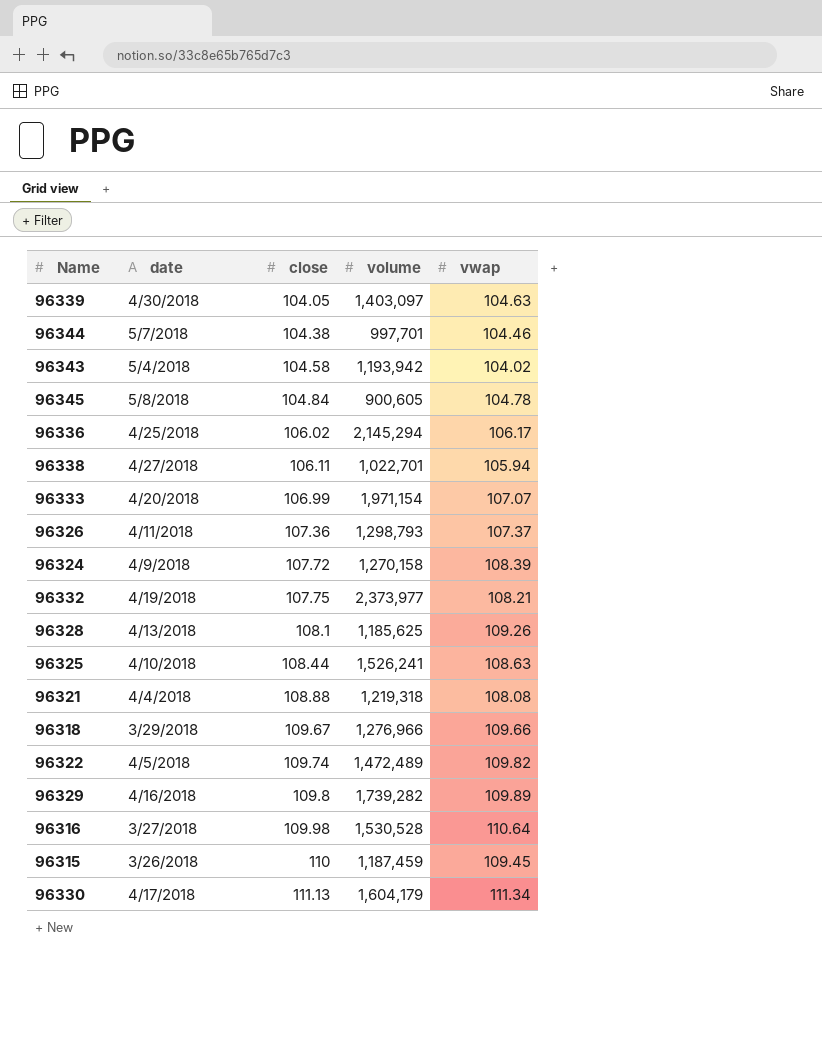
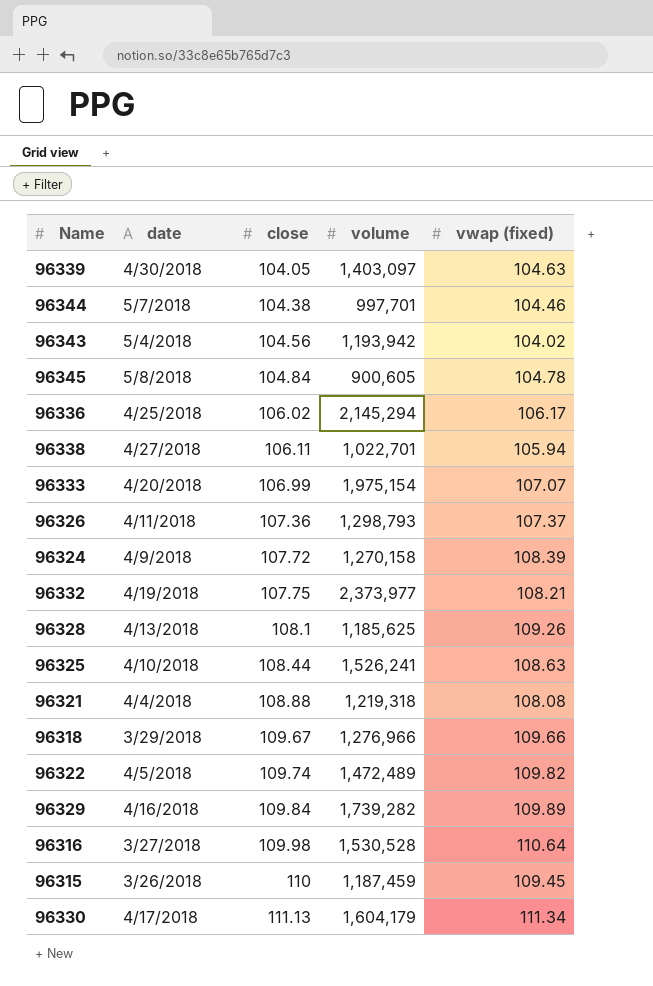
column name: vwap -> vwap (fixed)
96343 | close: 104.58 -> 104.56
96333 | volume: 1,971,154 -> 1,975,154
96329 | close: 109.8 -> 109.84

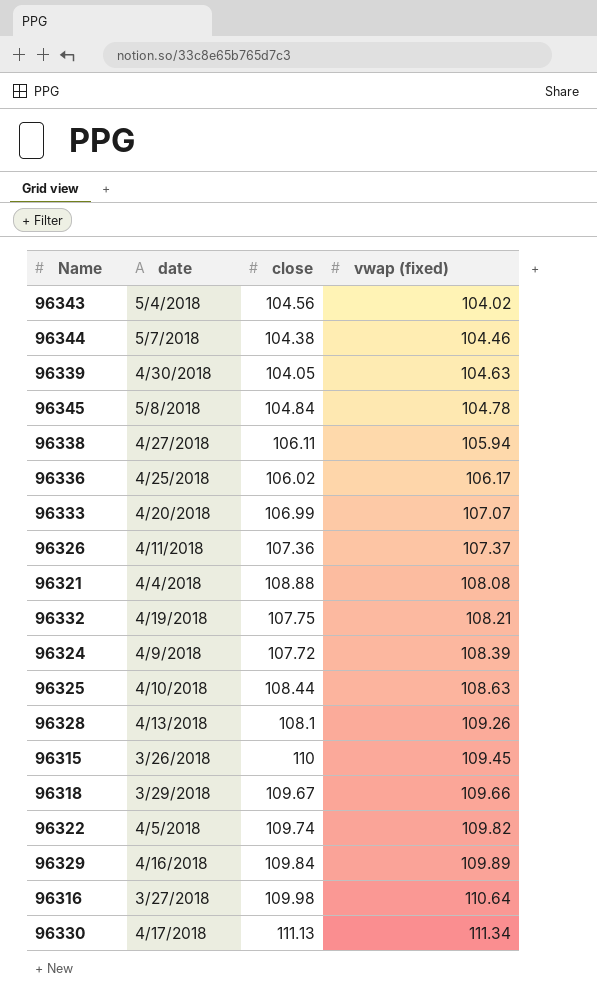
row order: close ascending -> vwap (fixed) ascending
column volume | position: 4 -> none

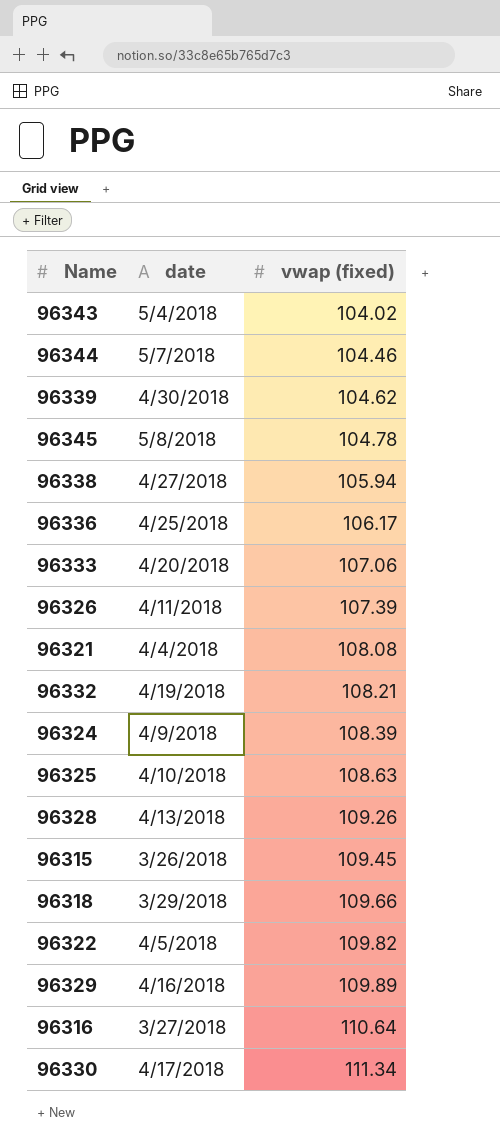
column close | position: 3 -> none
96339 | vwap (fixed): 104.63 -> 104.62
96333 | vwap (fixed): 107.07 -> 107.06
96326 | vwap (fixed): 107.37 -> 107.39

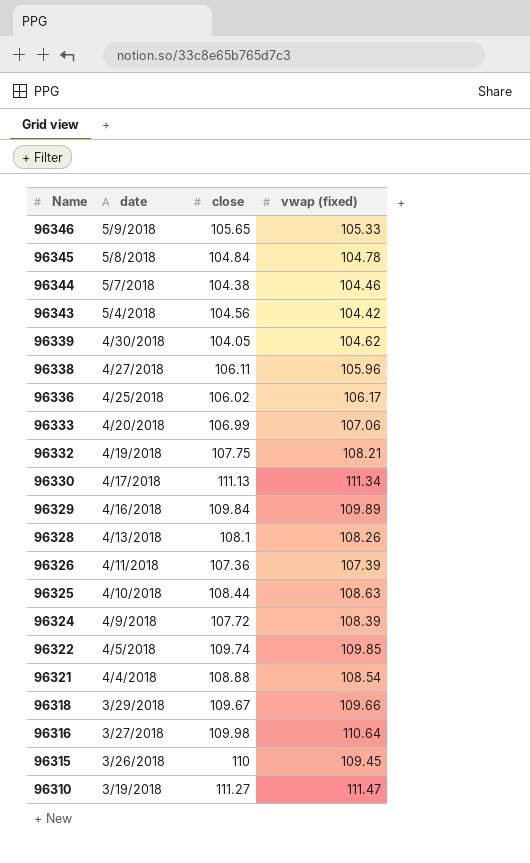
row order: vwap (fixed) ascending -> Name descending
column close | position: none -> 3
row 96346: none -> 5/9/2018 | 105.65 | 105.33
96343 | vwap (fixed): 104.02 -> 104.42
96338 | vwap (fixed): 105.94 -> 105.96
96328 | vwap (fixed): 109.26 -> 108.26
96322 | vwap (fixed): 109.82 -> 109.85
96321 | vwap (fixed): 108.08 -> 108.54
row 96310: none -> 3/19/2018 | 111.27 | 111.47

